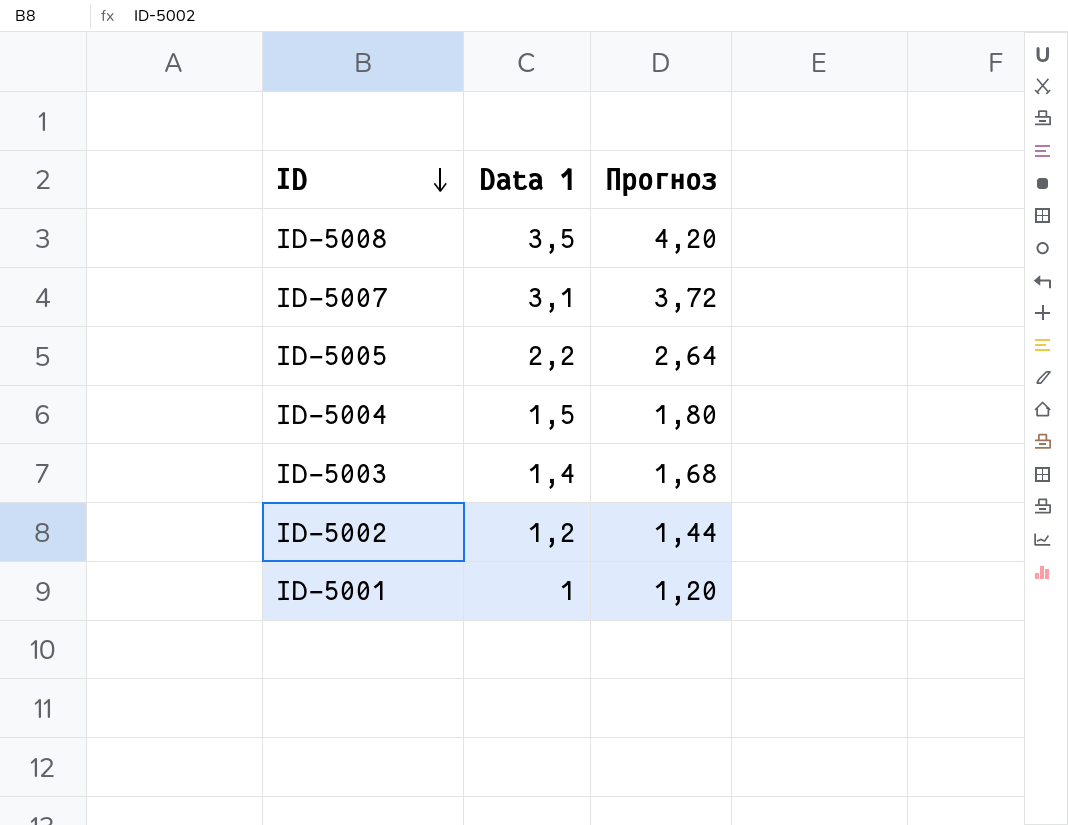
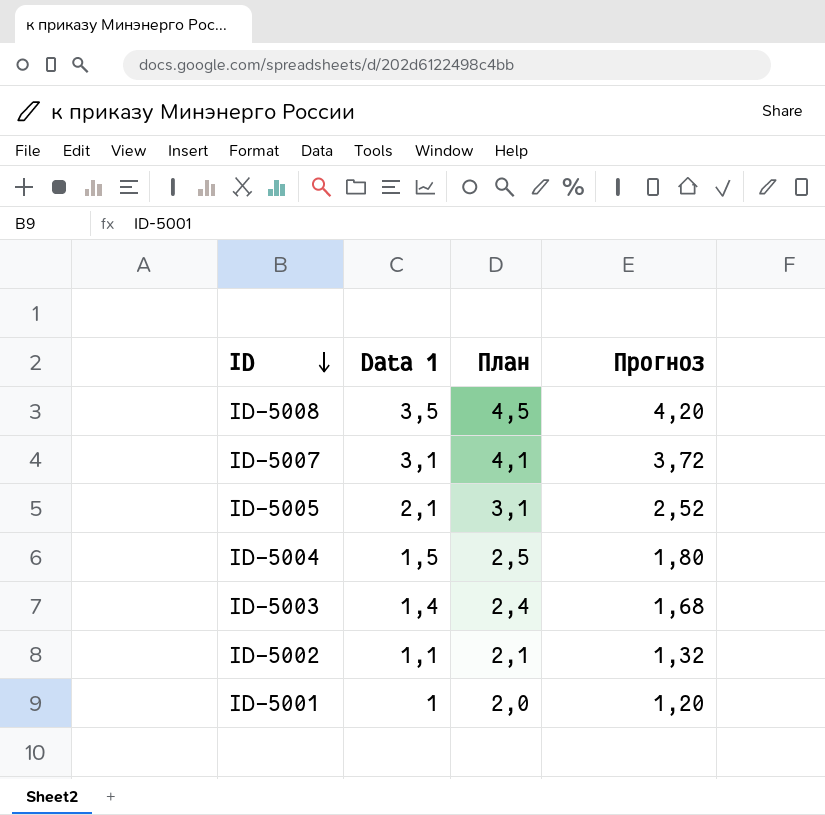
column План | formula: none -> [Data 1] + 1
ID-5005 | Data 1: 2,2 -> 2,1
ID-5005 | Прогноз: 2,64 -> 2,52
ID-5002 | Data 1: 1,2 -> 1,1
ID-5002 | Прогноз: 1,44 -> 1,32

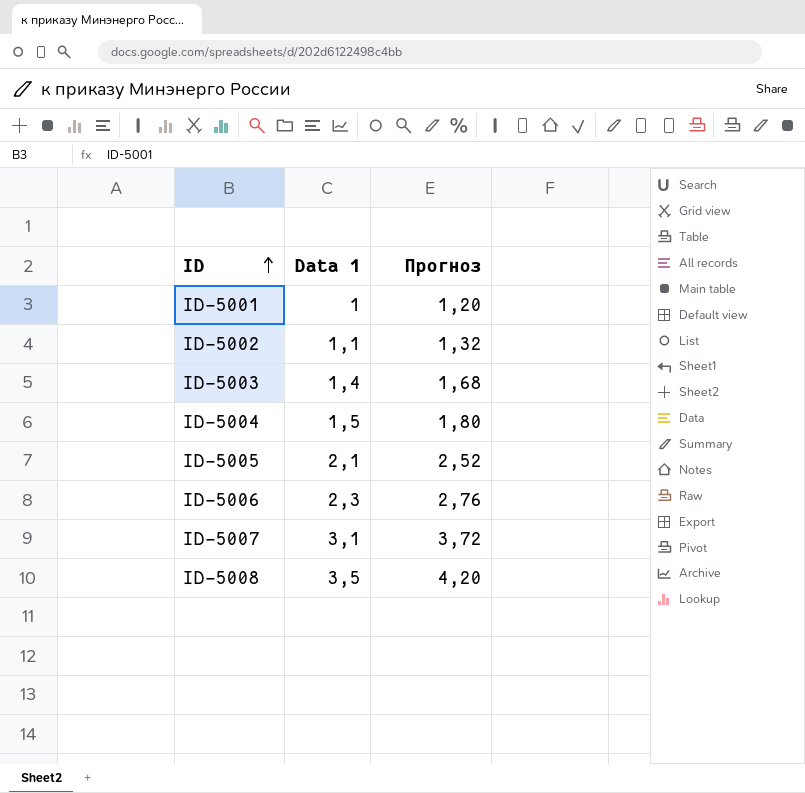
row order: ID descending -> ID ascending
column План | formula: [Data 1] + 1 -> none
row ID-5006: none -> 2,3 | 2,76

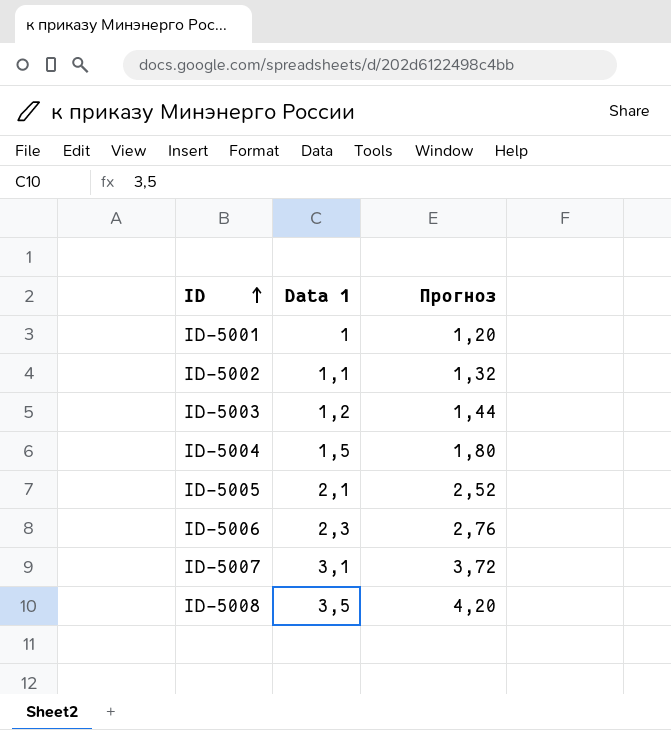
ID-5003 | Data 1: 1,4 -> 1,2
ID-5003 | Прогноз: 1,68 -> 1,44

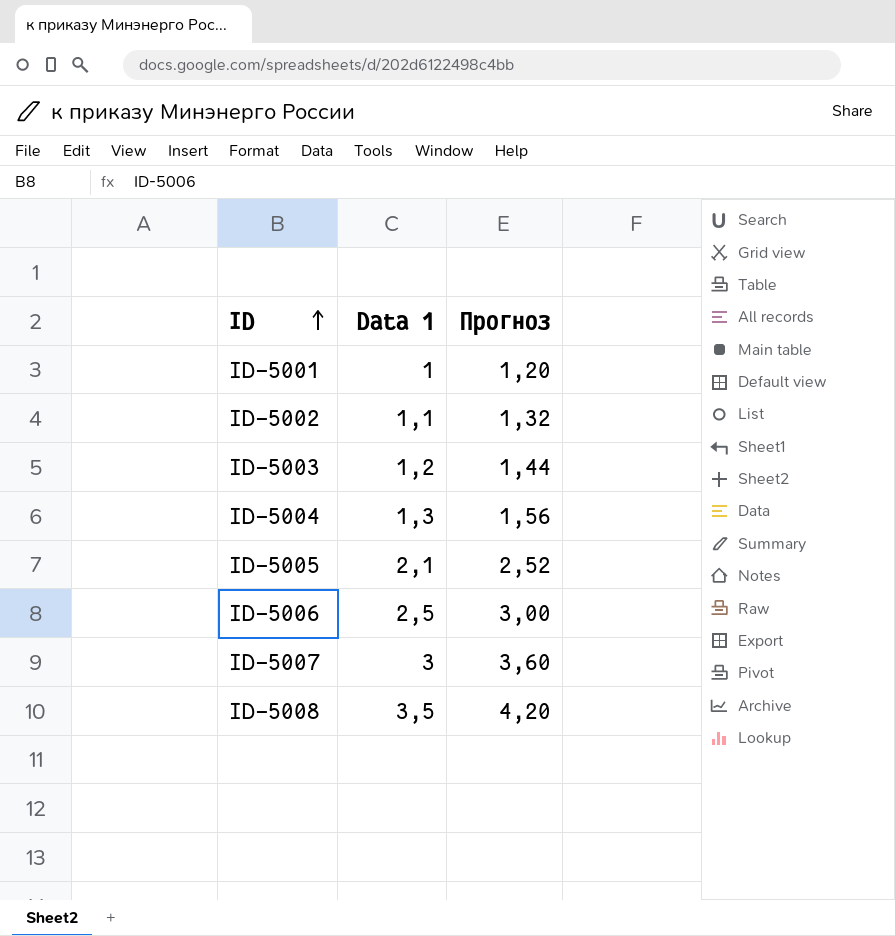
ID-5004 | Data 1: 1,5 -> 1,3
ID-5004 | Прогноз: 1,80 -> 1,56
ID-5006 | Data 1: 2,3 -> 2,5
ID-5006 | Прогноз: 2,76 -> 3,00
ID-5007 | Data 1: 3,1 -> 3
ID-5007 | Прогноз: 3,72 -> 3,60

